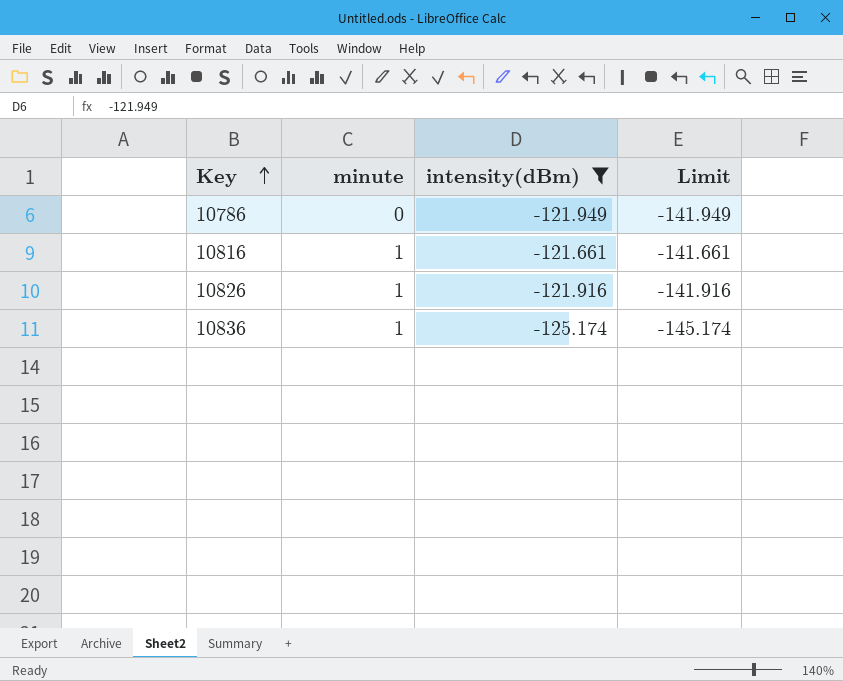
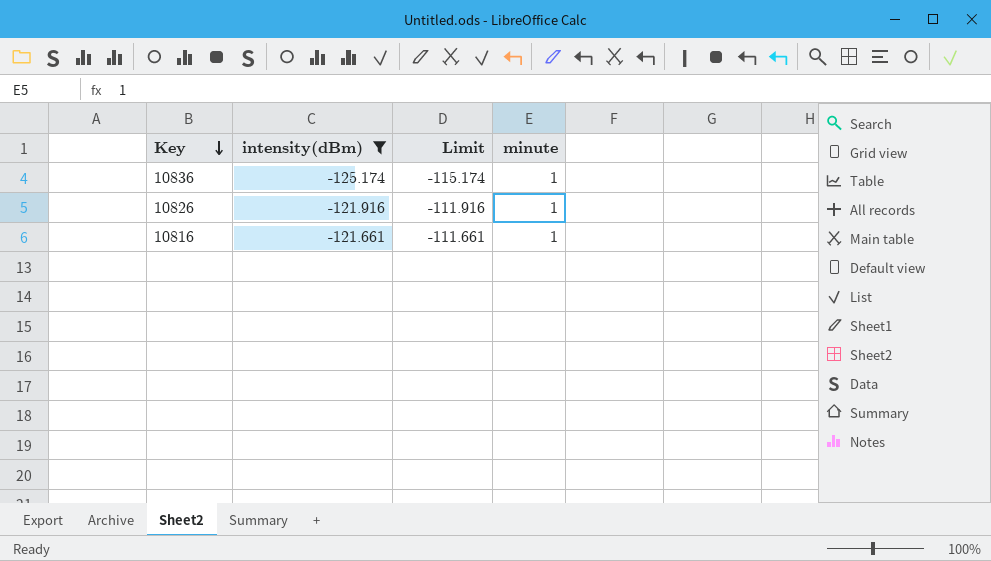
row order: Key ascending -> Key descending
column Limit | formula: [intensity(dBm)] - 20 -> [intensity(dBm)] + 10
column minute | position: 2 -> 4
row 10786: 0 | -121.949 | -141.949 -> none

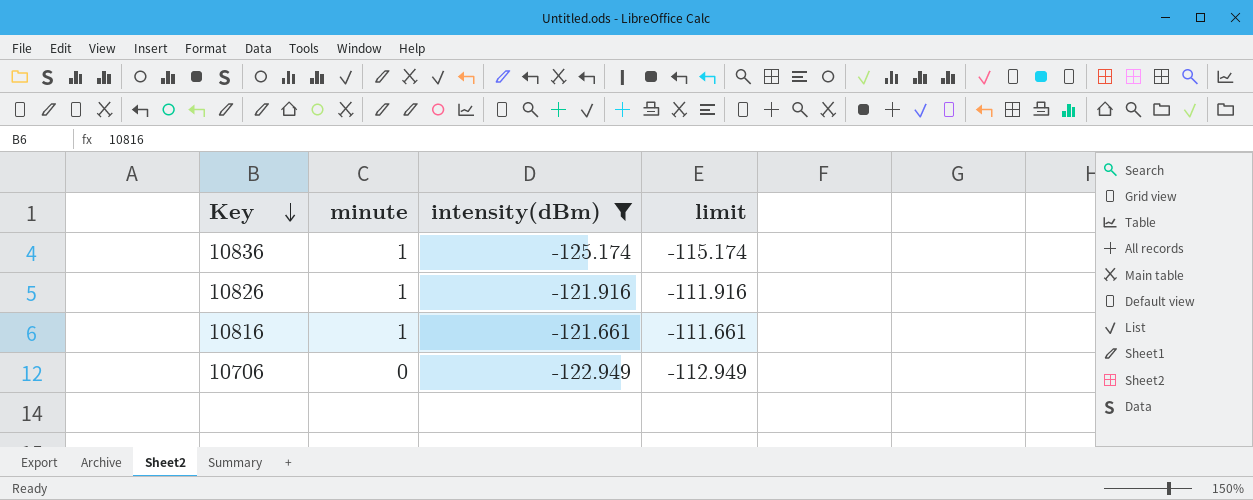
column minute | position: 4 -> 2
column name: Limit -> limit
row 10706: none -> 0 | -122.949 | -112.949

